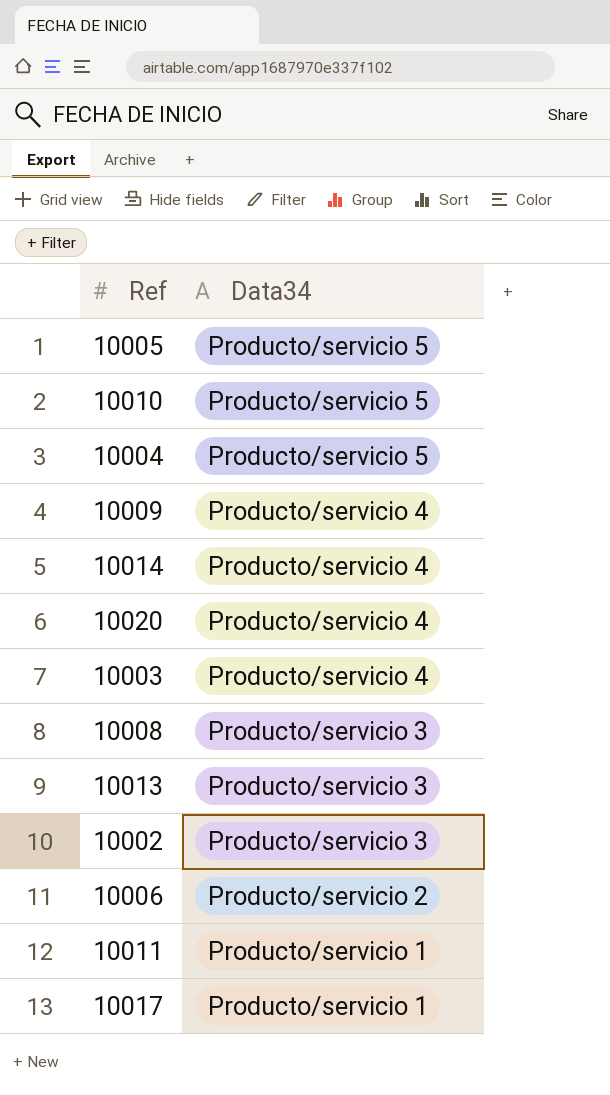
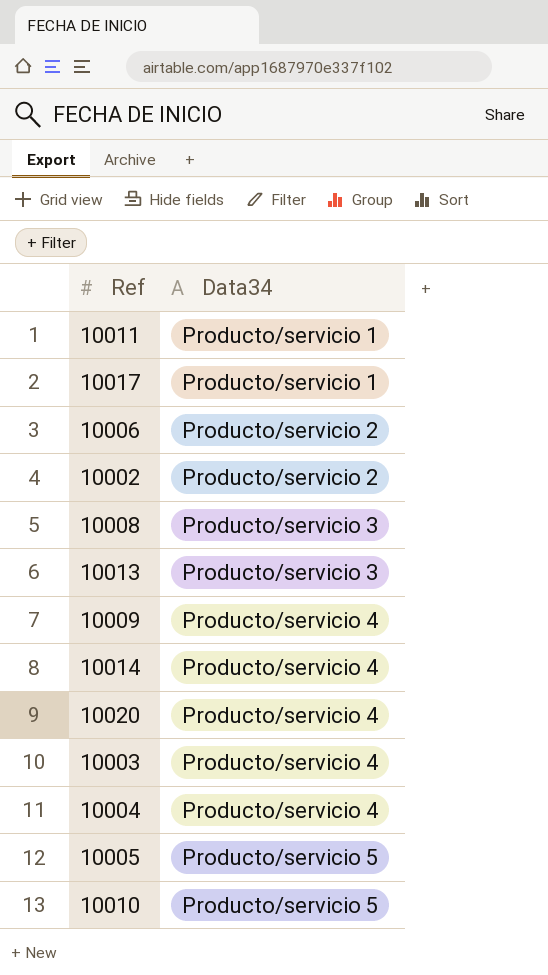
row order: Data34 descending -> Data34 ascending
10002 | Data34: Producto/servicio 3 -> Producto/servicio 2
10004 | Data34: Producto/servicio 5 -> Producto/servicio 4

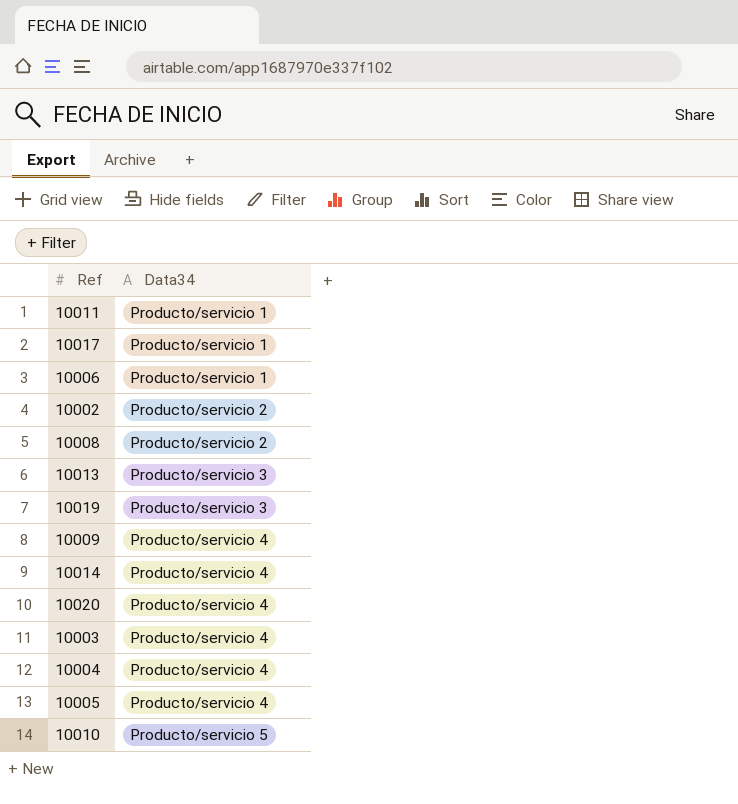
10006 | Data34: Producto/servicio 2 -> Producto/servicio 1
10008 | Data34: Producto/servicio 3 -> Producto/servicio 2
row 10019: none -> Producto/servicio 3
10005 | Data34: Producto/servicio 5 -> Producto/servicio 4

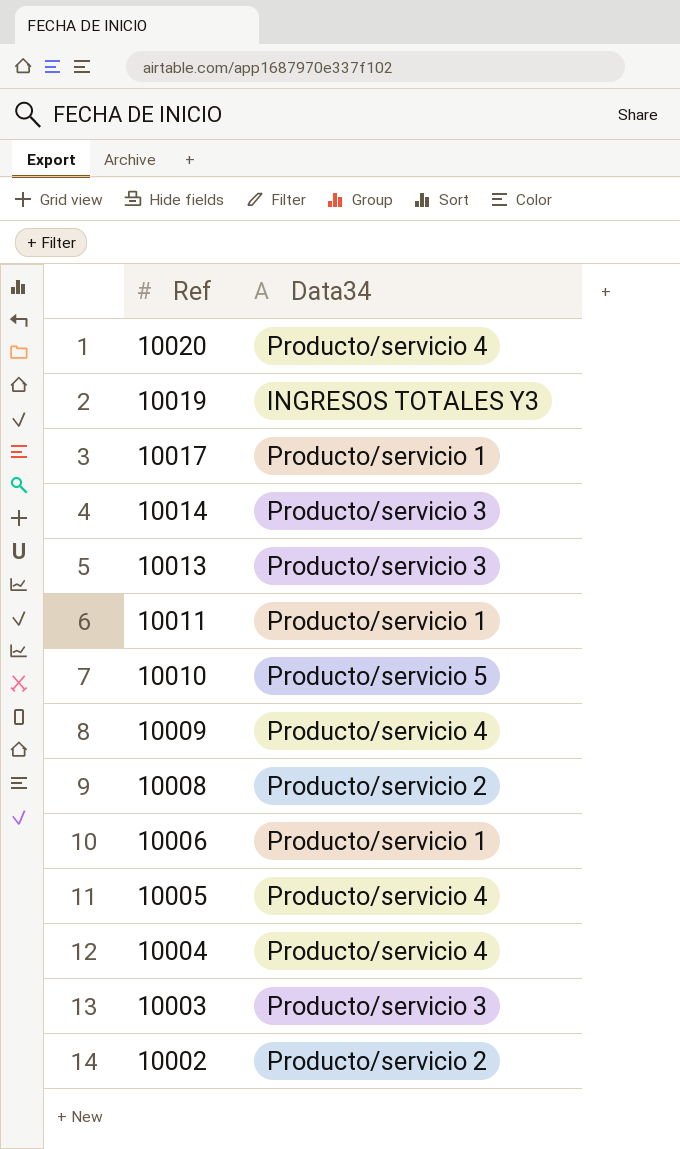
row order: Data34 ascending -> Ref descending
10019 | Data34: Producto/servicio 3 -> INGRESOS TOTALES Y3
10014 | Data34: Producto/servicio 4 -> Producto/servicio 3
10003 | Data34: Producto/servicio 4 -> Producto/servicio 3

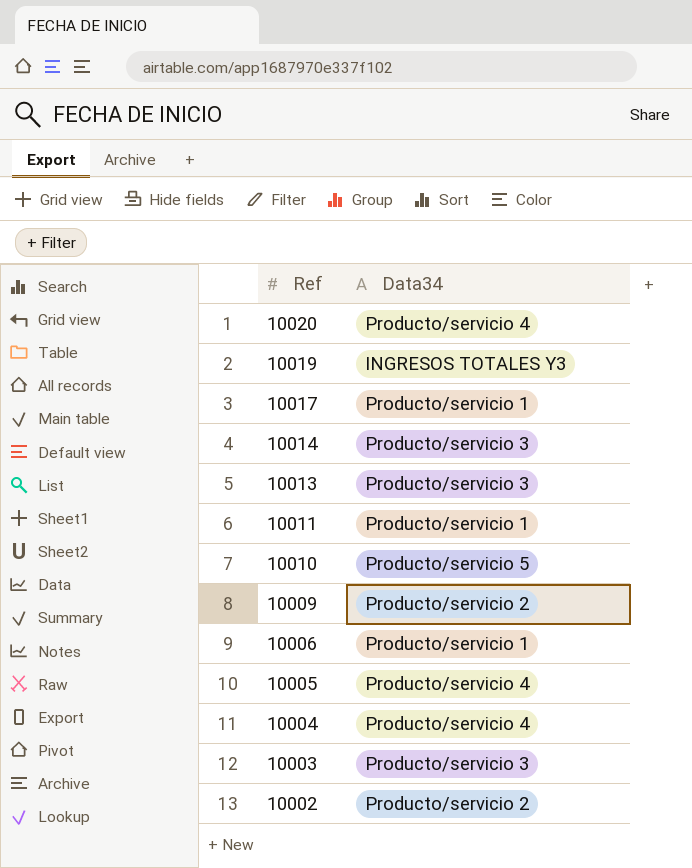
row 10008: Producto/servicio 2 -> none
10009 | Data34: Producto/servicio 4 -> Producto/servicio 2

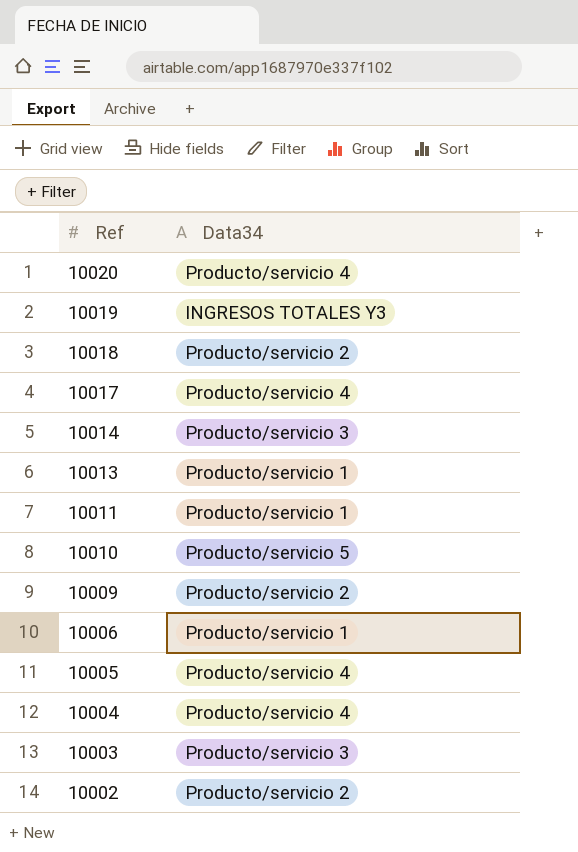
row 10018: none -> Producto/servicio 2
10017 | Data34: Producto/servicio 1 -> Producto/servicio 4
10013 | Data34: Producto/servicio 3 -> Producto/servicio 1

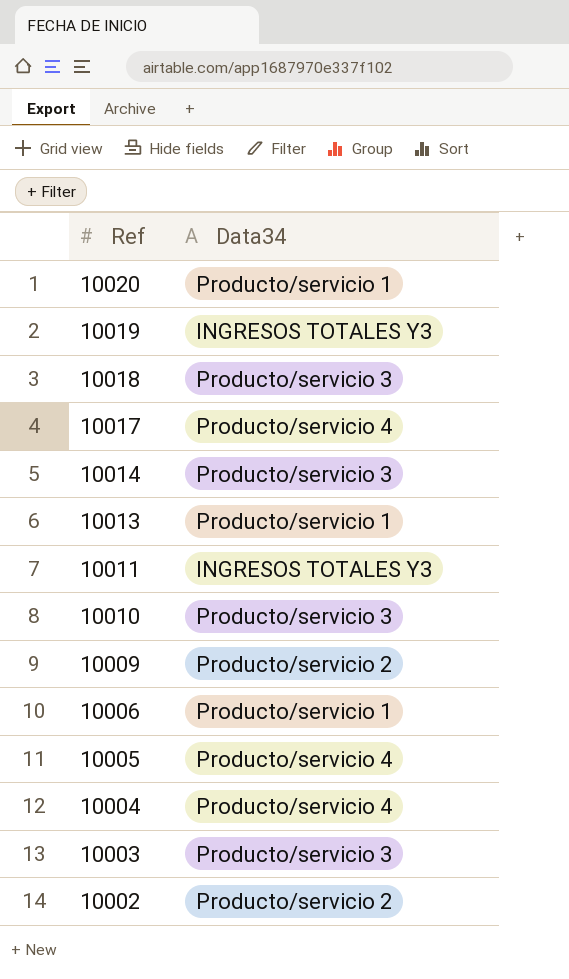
10020 | Data34: Producto/servicio 4 -> Producto/servicio 1
10018 | Data34: Producto/servicio 2 -> Producto/servicio 3
10011 | Data34: Producto/servicio 1 -> INGRESOS TOTALES Y3
10010 | Data34: Producto/servicio 5 -> Producto/servicio 3

